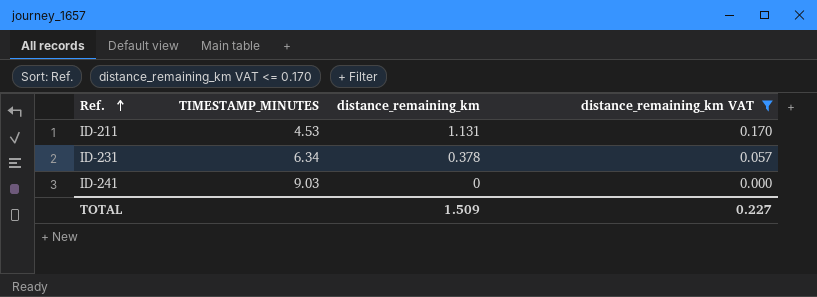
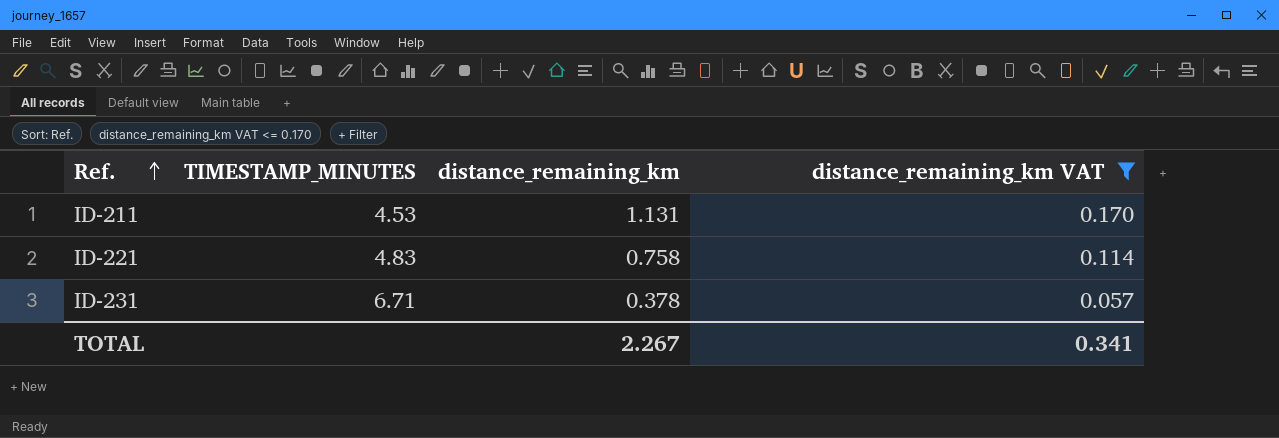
row ID-241: 9.03 | 0 | 0.000 -> none
row ID-221: none -> 4.83 | 0.758 | 0.114
ID-231 | TIMESTAMP_MINUTES: 6.34 -> 6.71
TOTAL | distance_remaining_km: 1.509 -> 2.267
TOTAL | distance_remaining_km VAT: 0.227 -> 0.341

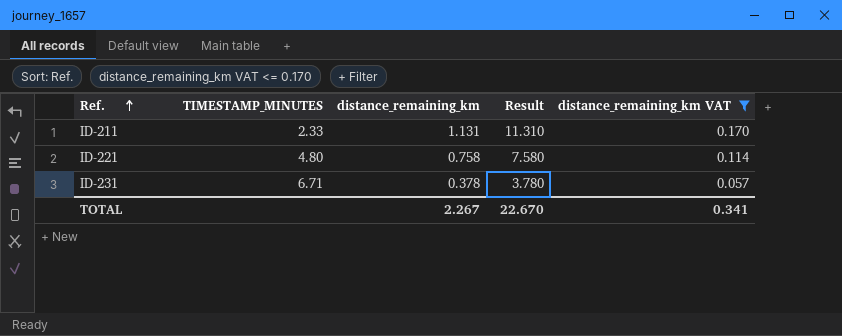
column Result | formula: none -> [distance_remaining_km] * 10
ID-211 | TIMESTAMP_MINUTES: 4.53 -> 2.33
ID-221 | TIMESTAMP_MINUTES: 4.83 -> 4.80

